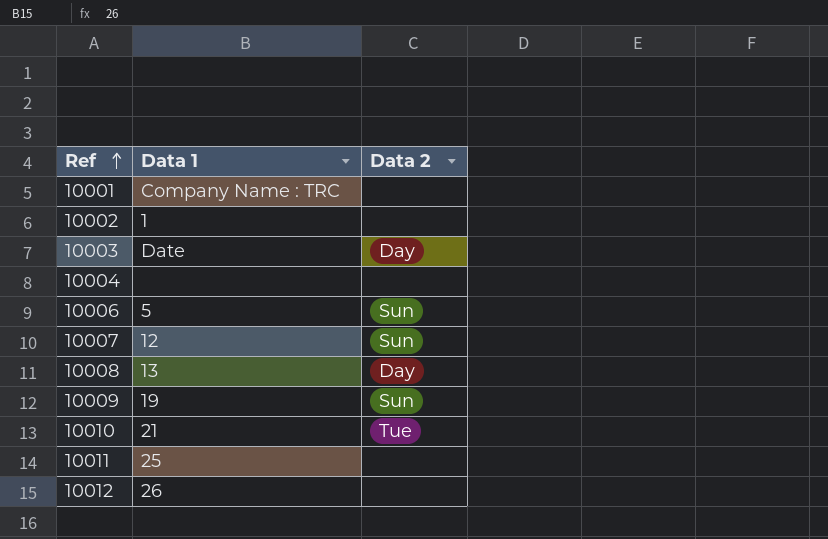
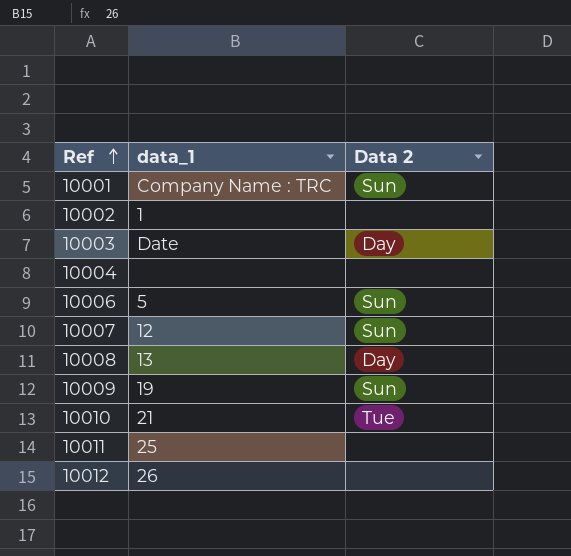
column name: Data 1 -> data_1
10001 | Data 2: none -> Sun

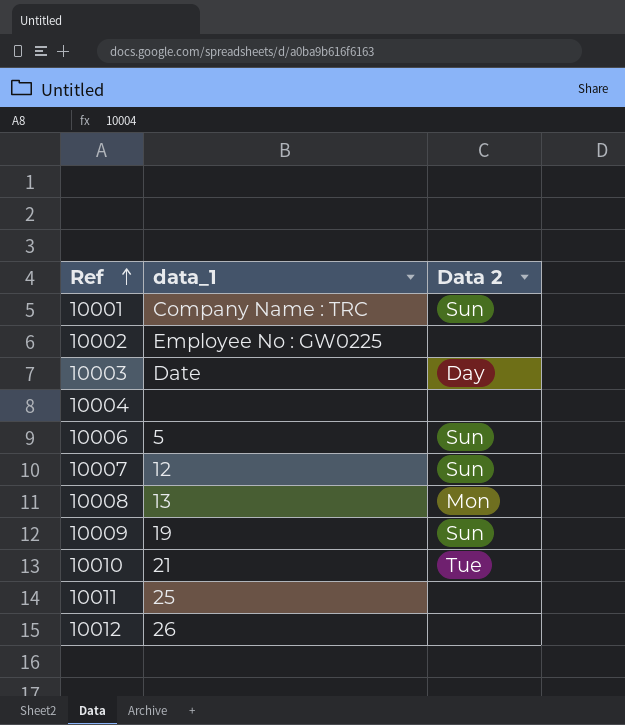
10002 | data_1: 1 -> Employee No : GW0225
10008 | Data 2: Day -> Mon

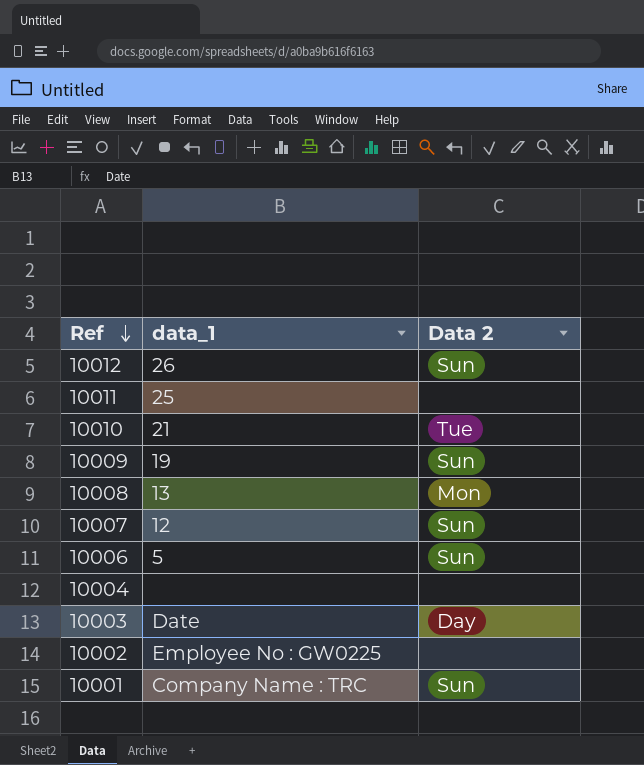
row order: Ref ascending -> Ref descending
10012 | Data 2: none -> Sun

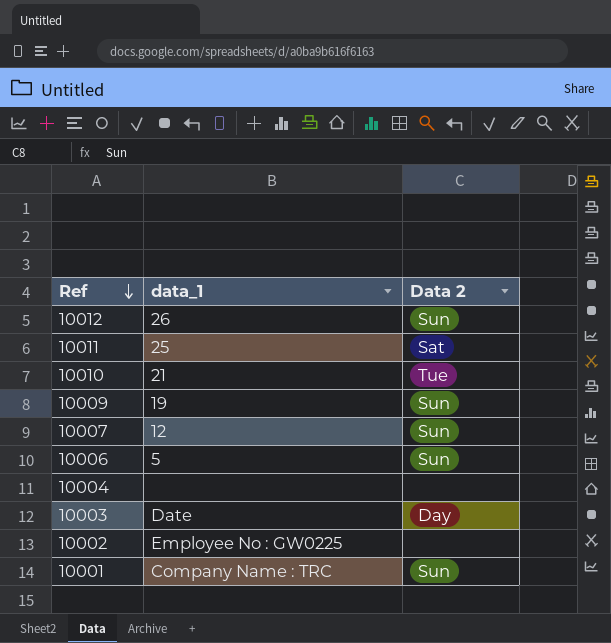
row 10008: 13 | Mon -> none
10011 | Data 2: none -> Sat

